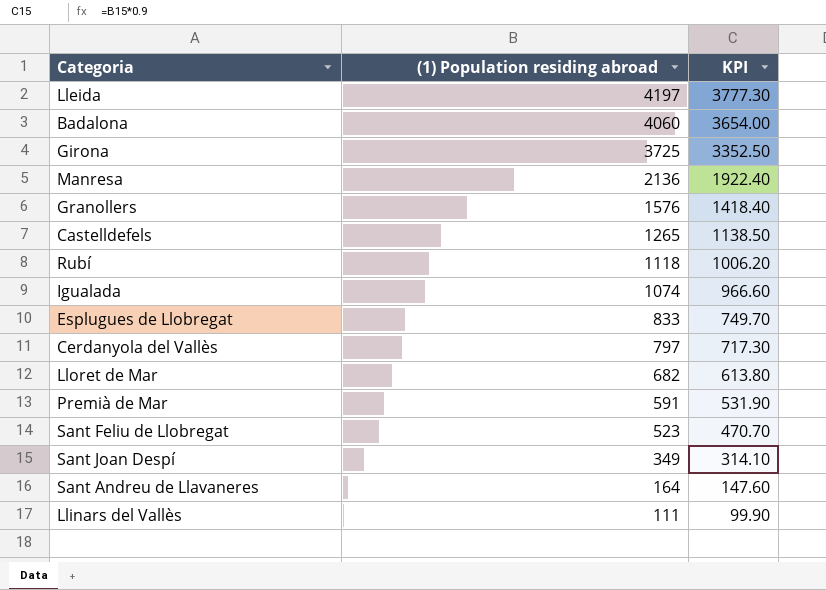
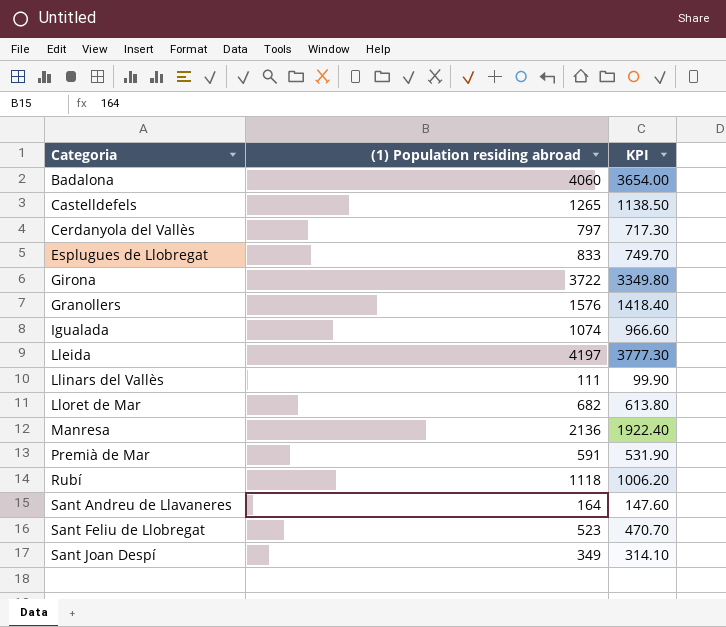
row order: (1) Population residing abroad descending -> Categoria ascending
Girona | (1) Population residing abroad: 3725 -> 3722
Girona | KPI: 3352.50 -> 3349.80

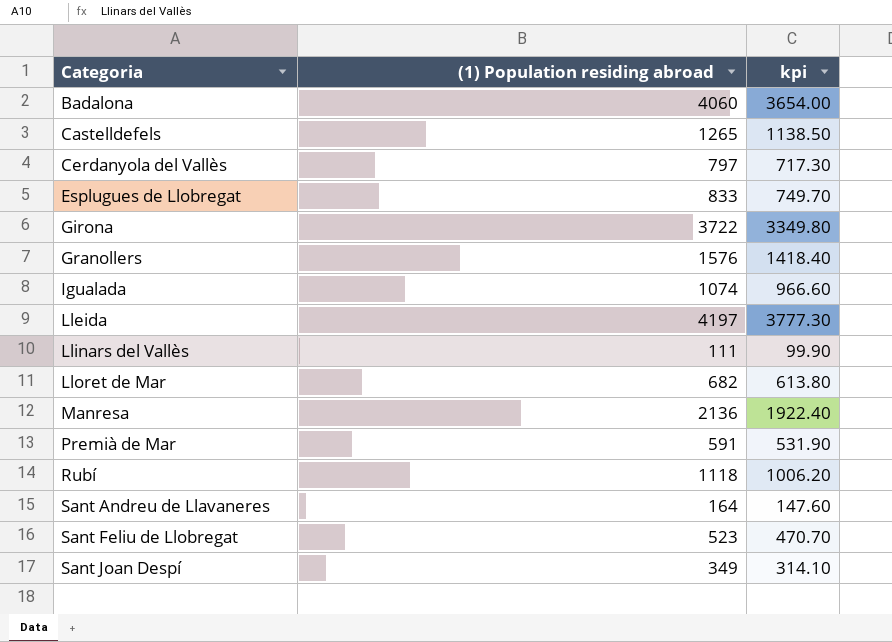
column name: KPI -> kpi

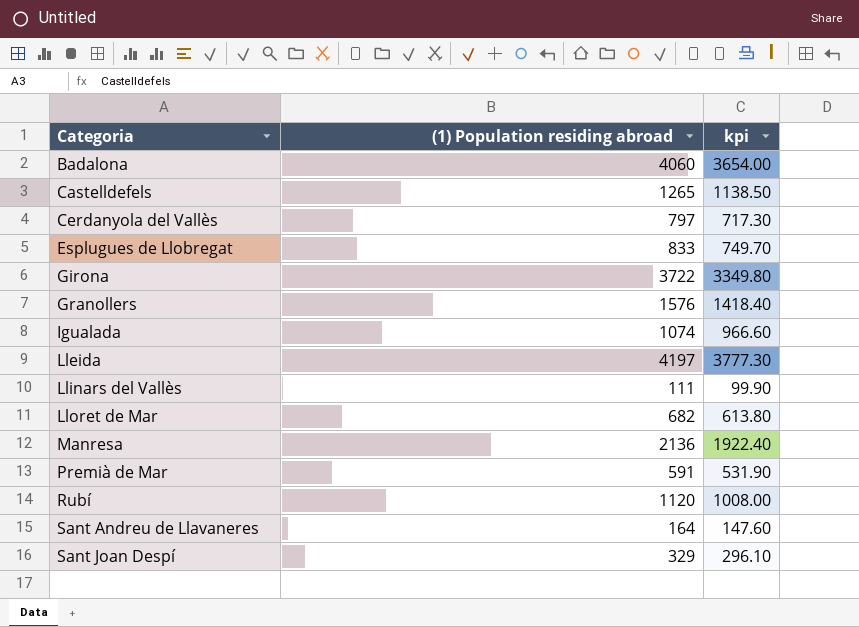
row Sant Feliu de Llobregat: 523 | 470.70 -> none
Rubí | (1) Population residing abroad: 1118 -> 1120
Rubí | kpi: 1006.20 -> 1008.00
Sant Joan Despí | (1) Population residing abroad: 349 -> 329
Sant Joan Despí | kpi: 314.10 -> 296.10

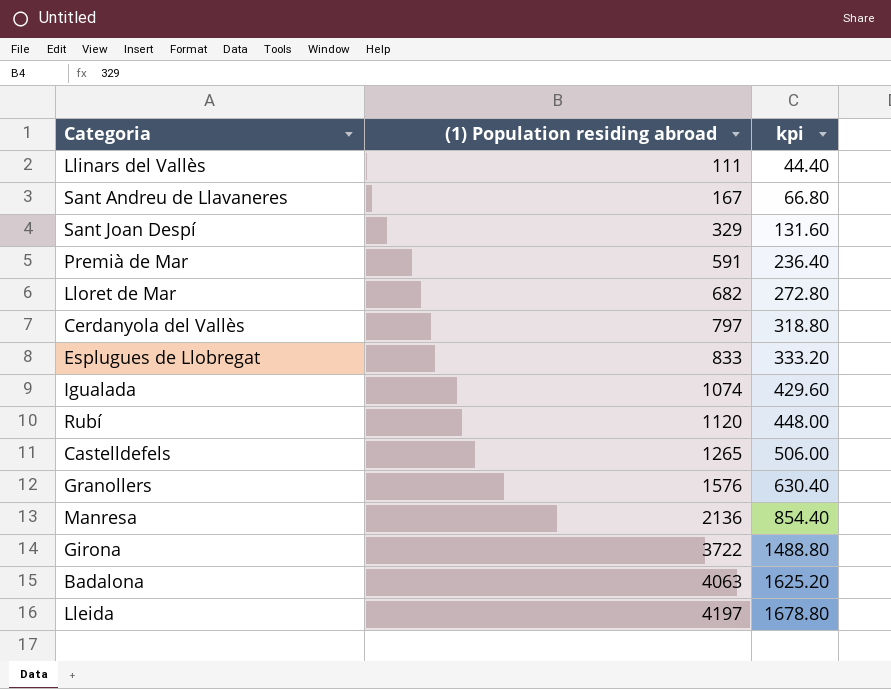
row order: Categoria ascending -> (1) Population residing abroad ascending
column kpi | formula: [(1) Population residing abroad] * 0.9 -> [(1) Population residing abroad] * 0.4
Sant Andreu de Llavaneres | (1) Population residing abroad: 164 -> 167
Badalona | (1) Population residing abroad: 4060 -> 4063

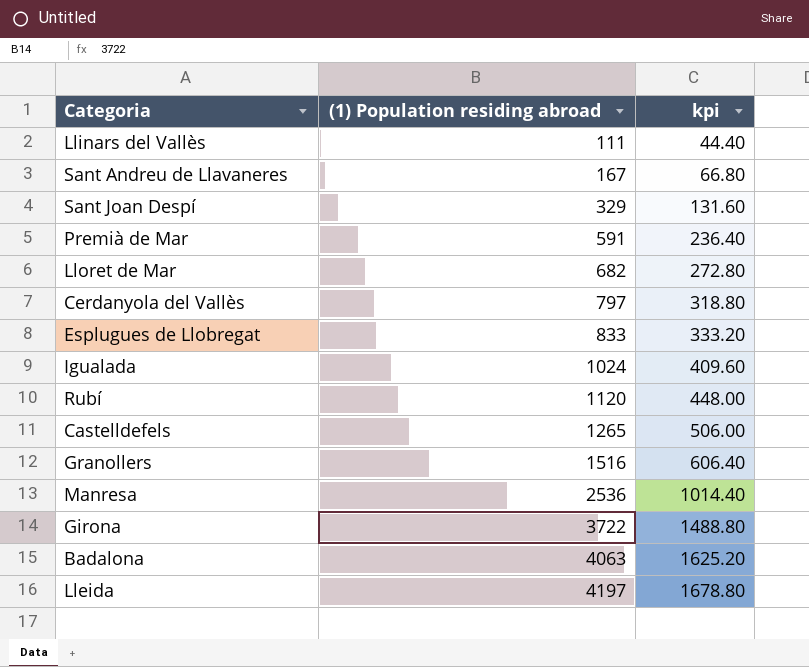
Igualada | (1) Population residing abroad: 1074 -> 1024
Igualada | kpi: 429.60 -> 409.60
Granollers | (1) Population residing abroad: 1576 -> 1516
Granollers | kpi: 630.40 -> 606.40
Manresa | (1) Population residing abroad: 2136 -> 2536
Manresa | kpi: 854.40 -> 1014.40

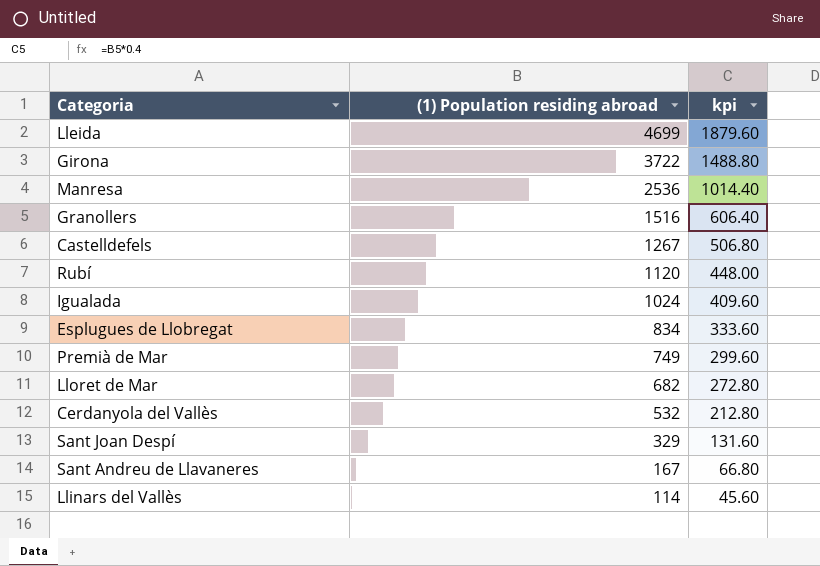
row order: (1) Population residing abroad ascending -> (1) Population residing abroad descending
row Badalona: 4063 | 1625.20 -> none
Lleida | (1) Population residing abroad: 4197 -> 4699
Lleida | kpi: 1678.80 -> 1879.60
Castelldefels | (1) Population residing abroad: 1265 -> 1267
Castelldefels | kpi: 506.00 -> 506.80
Esplugues de Llobregat | (1) Population residing abroad: 833 -> 834
Esplugues de Llobregat | kpi: 333.20 -> 333.60
Premià de Mar | (1) Population residing abroad: 591 -> 749
Premià de Mar | kpi: 236.40 -> 299.60
Cerdanyola del Vallès | (1) Population residing abroad: 797 -> 532
Cerdanyola del Vallès | kpi: 318.80 -> 212.80
Llinars del Vallès | (1) Population residing abroad: 111 -> 114
Llinars del Vallès | kpi: 44.40 -> 45.60

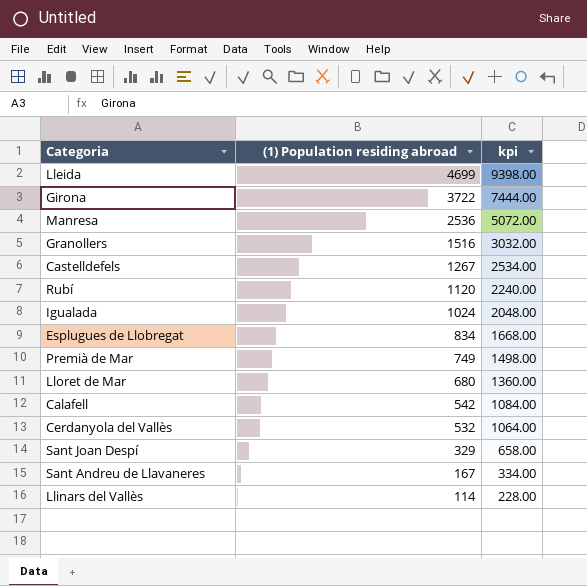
column kpi | formula: [(1) Population residing abroad] * 0.4 -> [(1) Population residing abroad] * 2
Lloret de Mar | (1) Population residing abroad: 682 -> 680
row Calafell: none -> 542 | 1084.00

